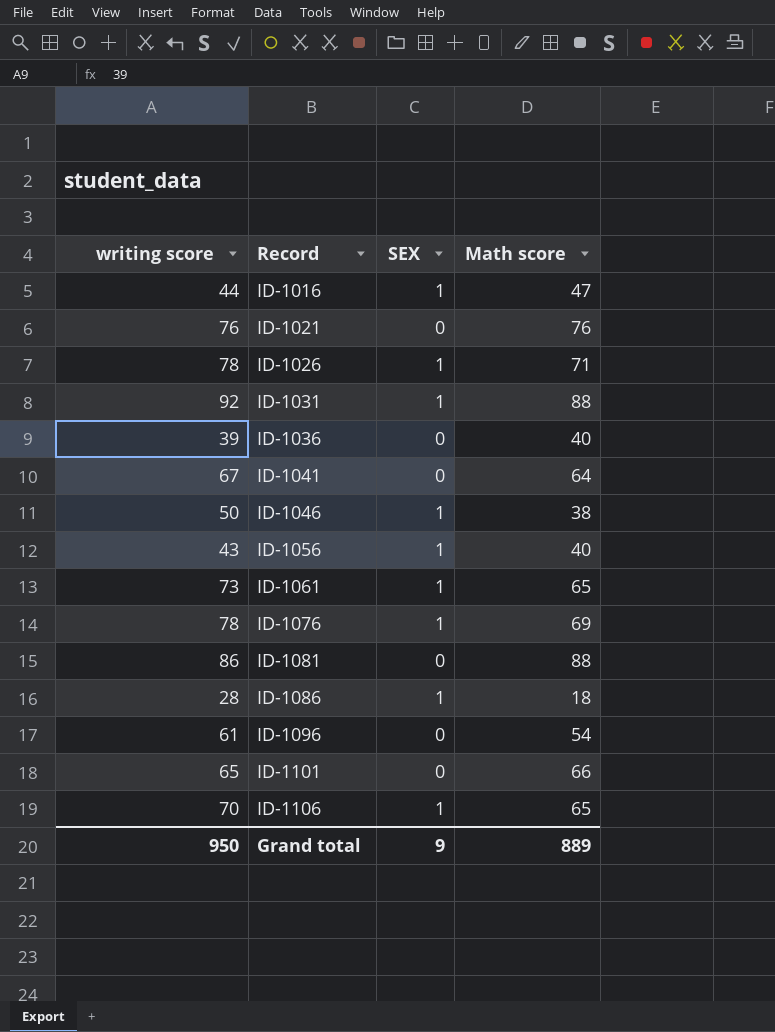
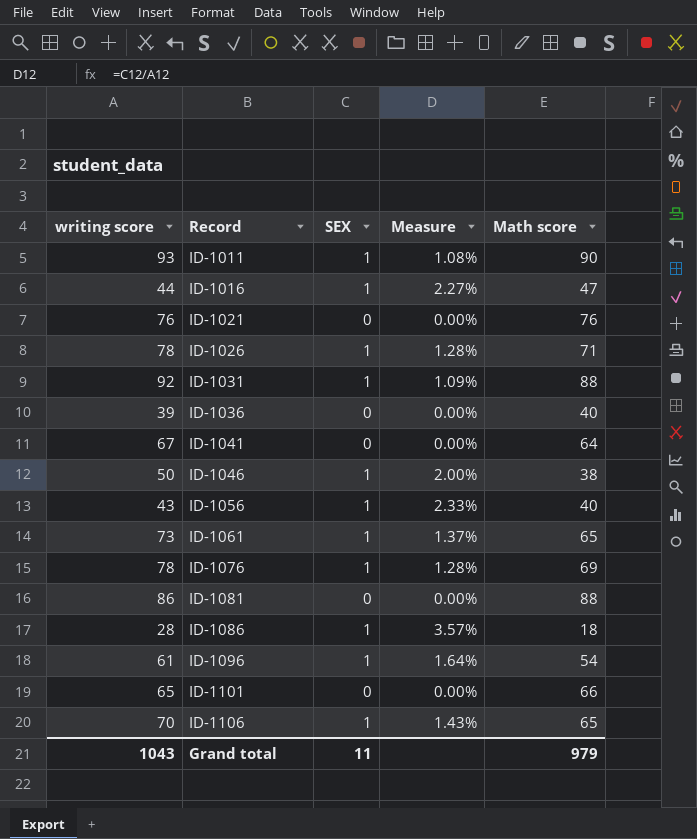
column Measure | formula: none -> [SEX] / [writing score]
row ID-1011: none -> 93 | 1 | 1.08% | 90
ID-1096 | SEX: 0 -> 1
Grand total | writing score: 950 -> 1043
Grand total | SEX: 9 -> 11
Grand total | Math score: 889 -> 979

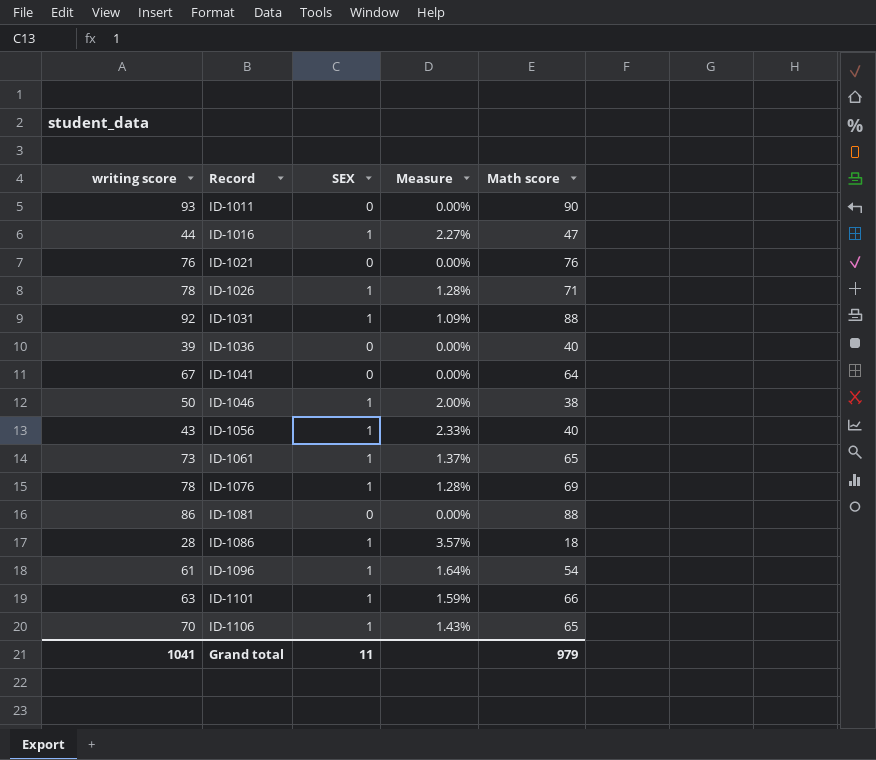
ID-1011 | SEX: 1 -> 0
ID-1011 | Measure: 1.08% -> 0.00%
ID-1101 | writing score: 65 -> 63
ID-1101 | SEX: 0 -> 1
ID-1101 | Measure: 0.00% -> 1.59%
Grand total | writing score: 1043 -> 1041

